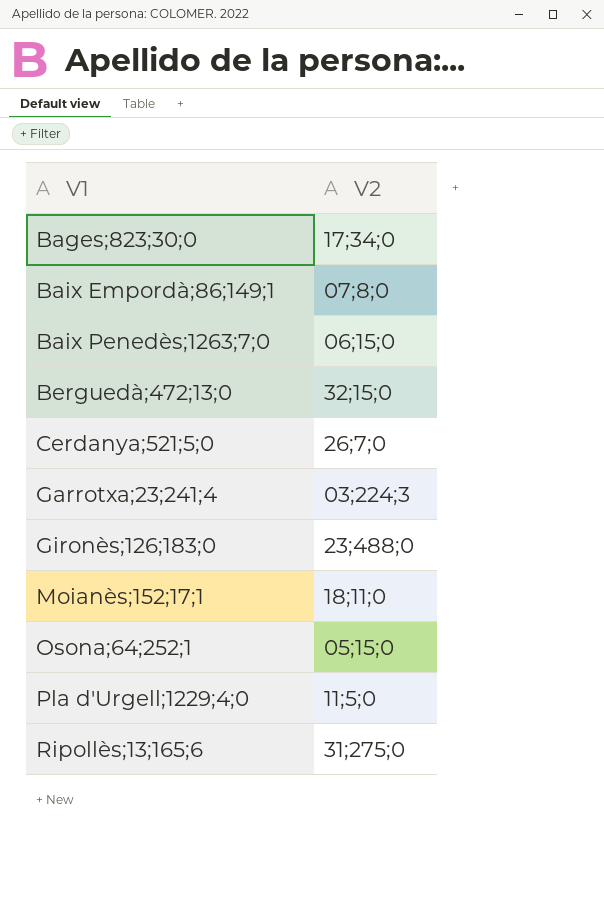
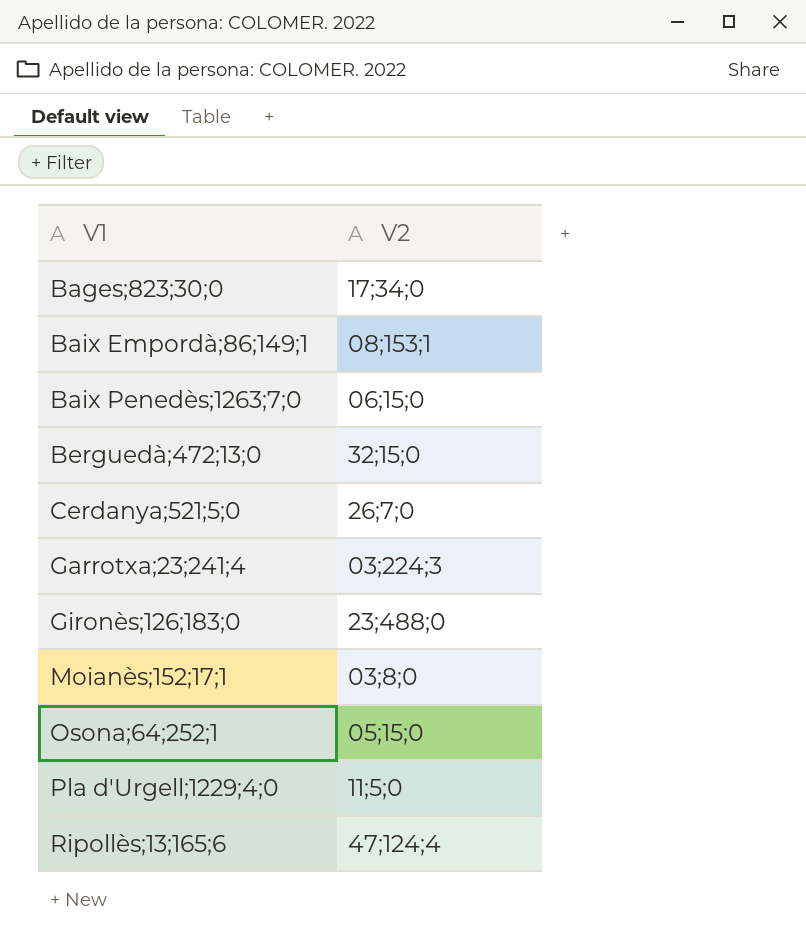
Baix Empordà;86;149;1 | V2: 07;8;0 -> 08;153;1
Moianès;152;17;1 | V2: 18;11;0 -> 03;8;0
Ripollès;13;165;6 | V2: 31;275;0 -> 47;124;4

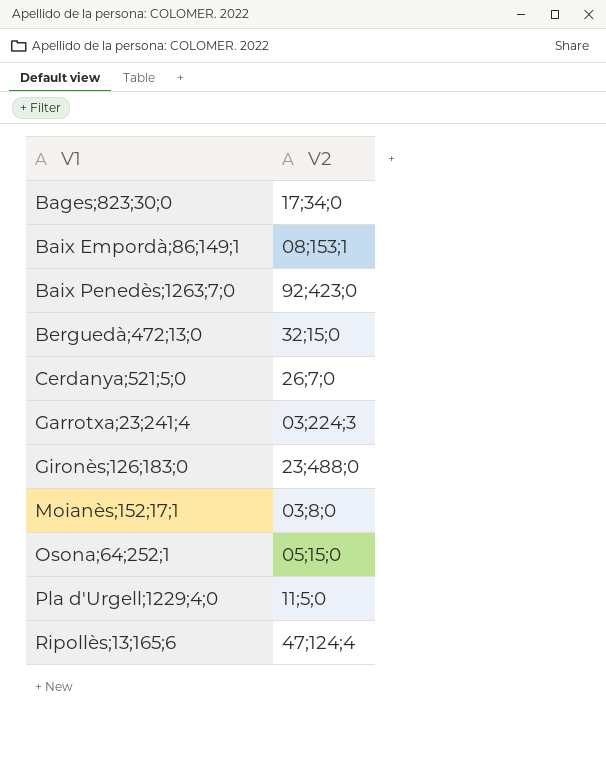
Baix Penedès;1263;7;0 | V2: 06;15;0 -> 92;423;0

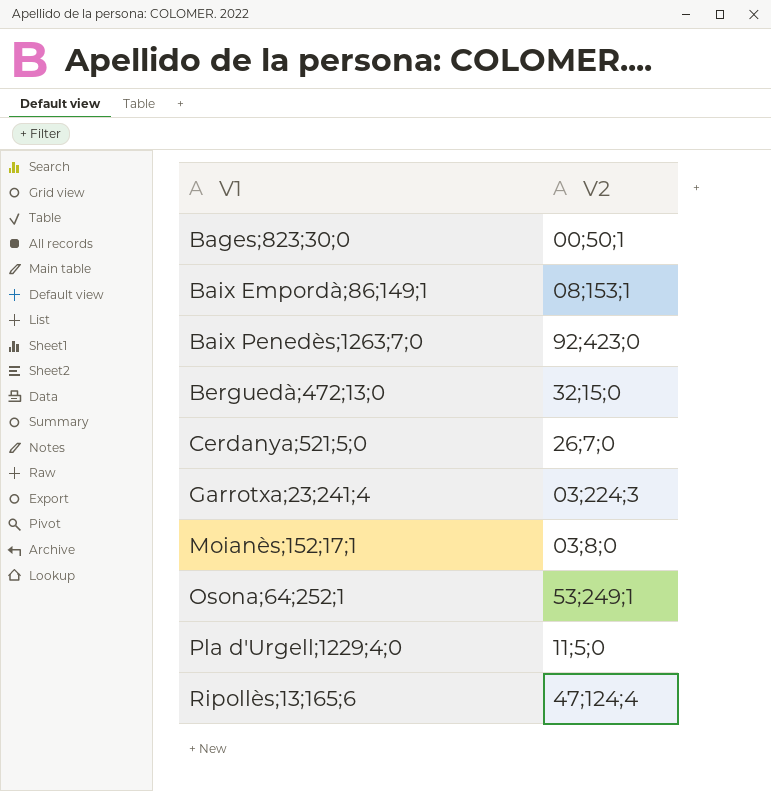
row Gironès;126;183;0: 23;488;0 -> none
Bages;823;30;0 | V2: 17;34;0 -> 00;50;1
Osona;64;252;1 | V2: 05;15;0 -> 53;249;1

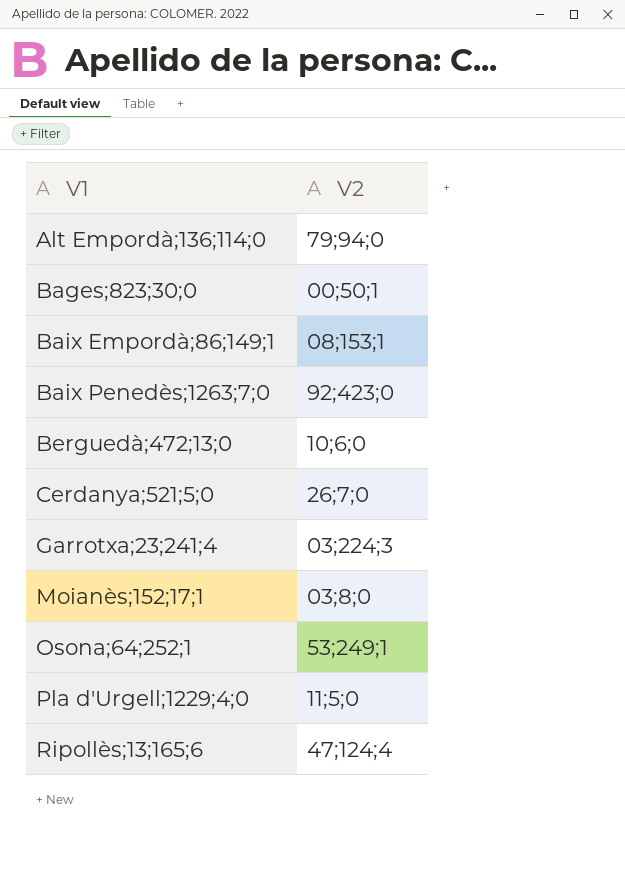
row Alt Empordà;136;114;0: none -> 79;94;0
Berguedà;472;13;0 | V2: 32;15;0 -> 10;6;0

